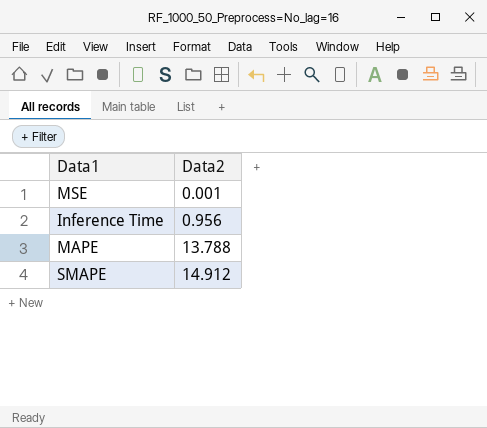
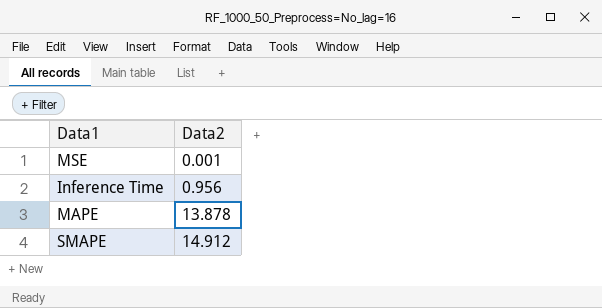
MAPE | Data2: 13.788 -> 13.878

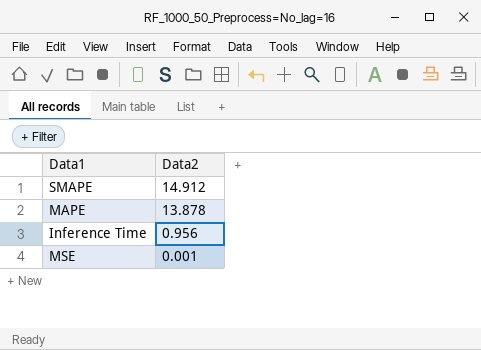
row order: Data2 ascending -> Data2 descending

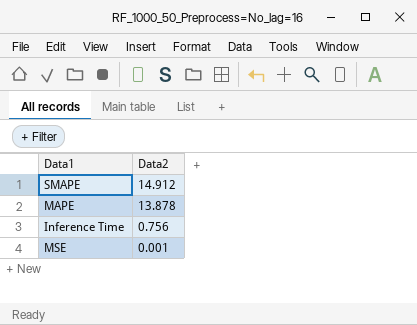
Inference Time | Data2: 0.956 -> 0.756

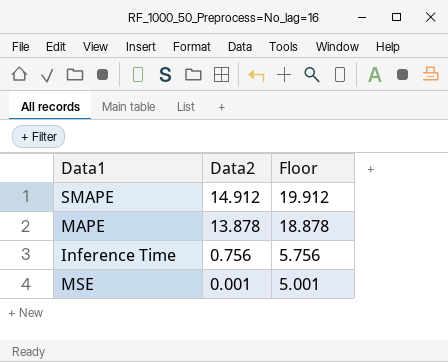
column Floor | formula: none -> [Data2] + 5

